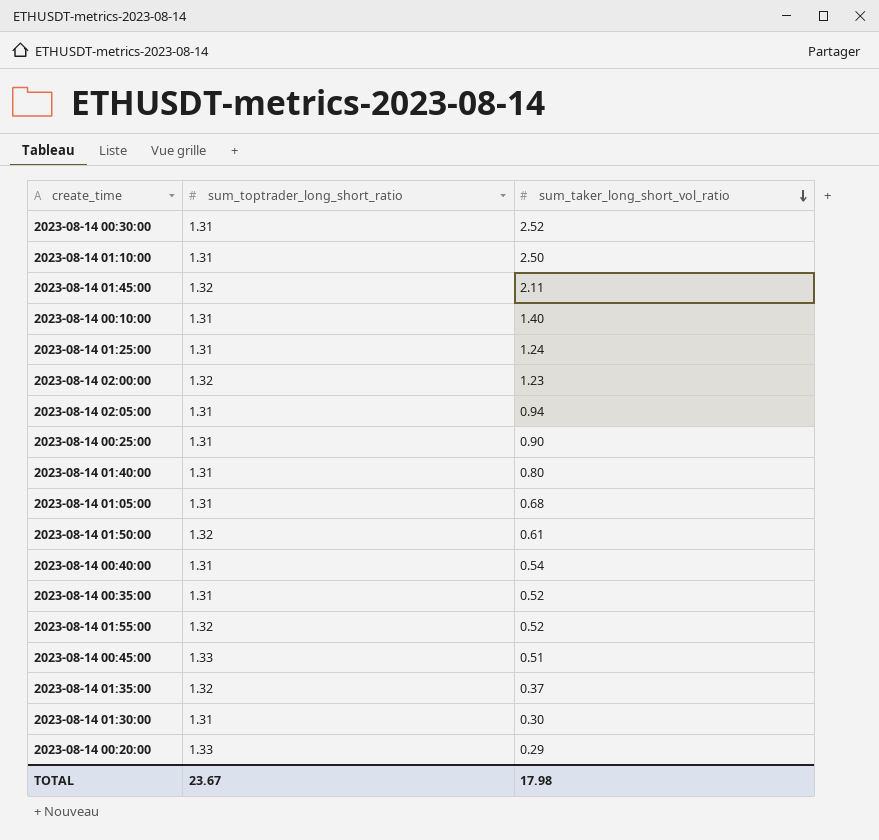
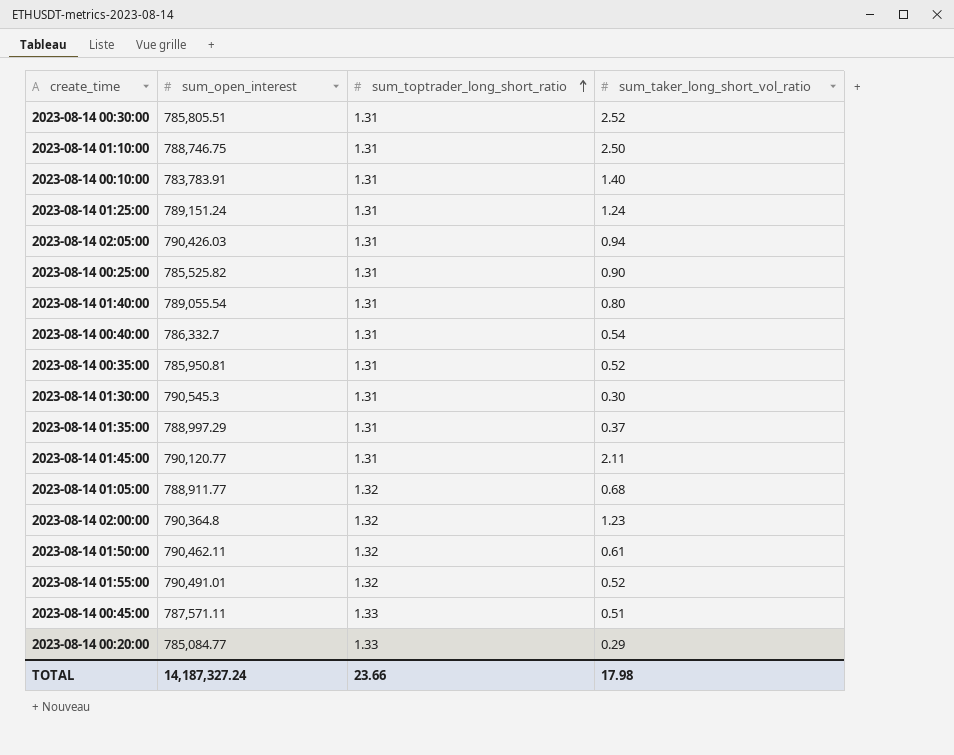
row order: sum_taker_long_short_vol_ratio descending -> sum_toptrader_long_short_ratio ascending
column sum_open_interest | position: none -> 2
2023-08-14 01:35:00 | sum_toptrader_long_short_ratio: 1.32 -> 1.31
2023-08-14 01:45:00 | sum_toptrader_long_short_ratio: 1.32 -> 1.31
2023-08-14 01:05:00 | sum_toptrader_long_short_ratio: 1.31 -> 1.32
TOTAL | sum_toptrader_long_short_ratio: 23.67 -> 23.66

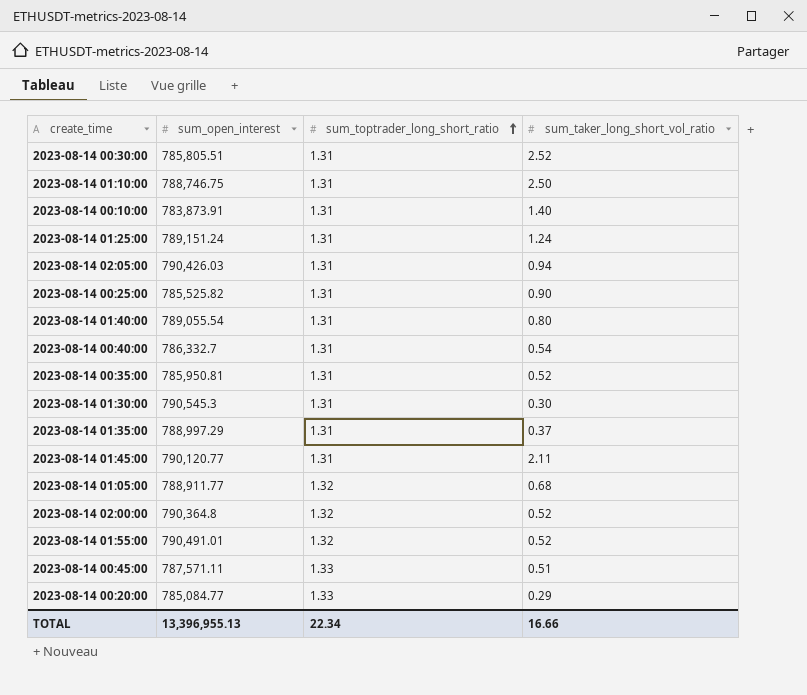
row 2023-08-14 01:50:00: 790,462.11 | 1.32 | 0.61 -> none
2023-08-14 00:10:00 | sum_open_interest: 783,783.91 -> 783,873.91
2023-08-14 02:00:00 | sum_taker_long_short_vol_ratio: 1.23 -> 0.52
TOTAL | sum_open_interest: 14,187,327.24 -> 13,396,955.13
TOTAL | sum_toptrader_long_short_ratio: 23.66 -> 22.34
TOTAL | sum_taker_long_short_vol_ratio: 17.98 -> 16.66

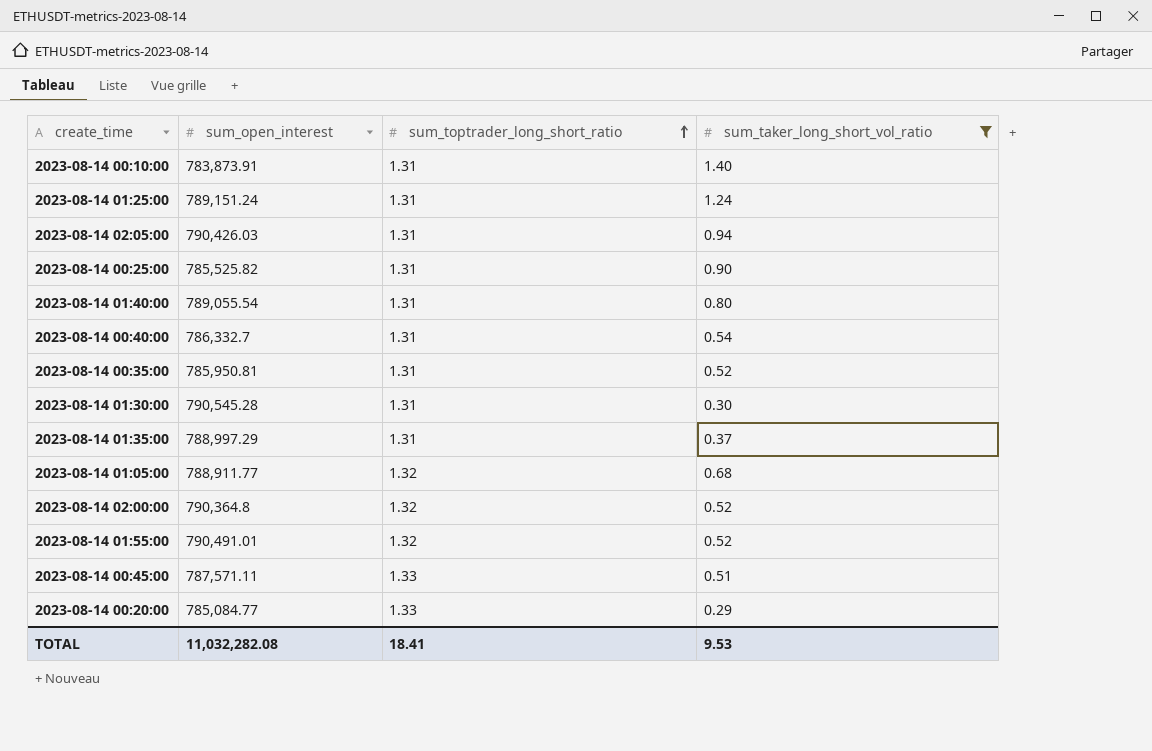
filter: none -> sum_taker_long_short_vol_ratio <= 1.40
2023-08-14 01:30:00 | sum_open_interest: 790,545.3 -> 790,545.28
TOTAL | sum_open_interest: 13,396,955.13 -> 11,032,282.08
TOTAL | sum_toptrader_long_short_ratio: 22.34 -> 18.41
TOTAL | sum_taker_long_short_vol_ratio: 16.66 -> 9.53

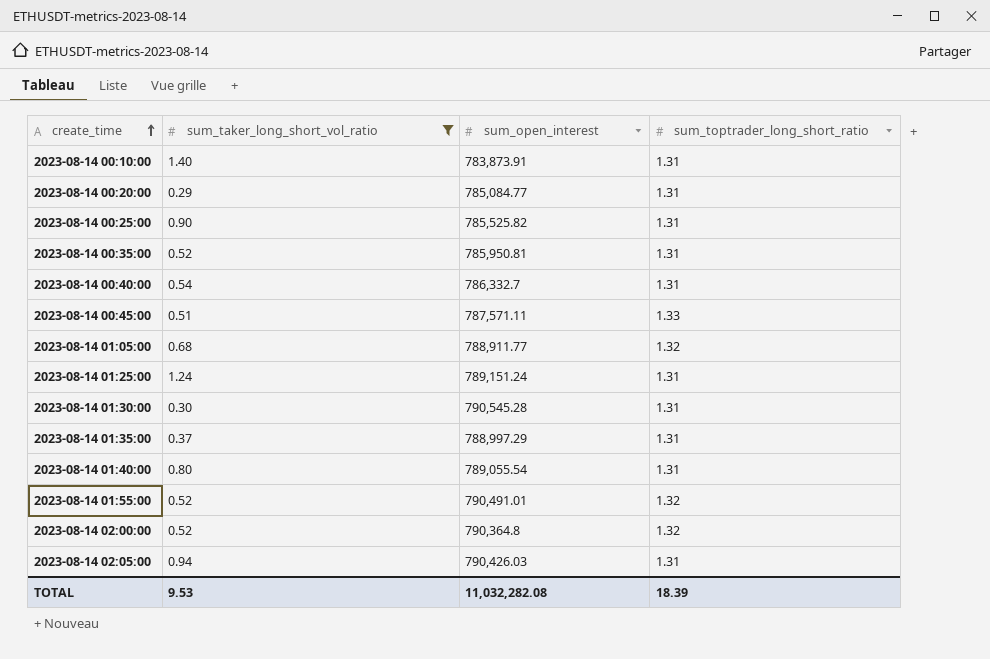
row order: sum_toptrader_long_short_ratio ascending -> create_time ascending
column sum_taker_long_short_vol_ratio | position: 4 -> 2
2023-08-14 00:20:00 | sum_toptrader_long_short_ratio: 1.33 -> 1.31
TOTAL | sum_toptrader_long_short_ratio: 18.41 -> 18.39

